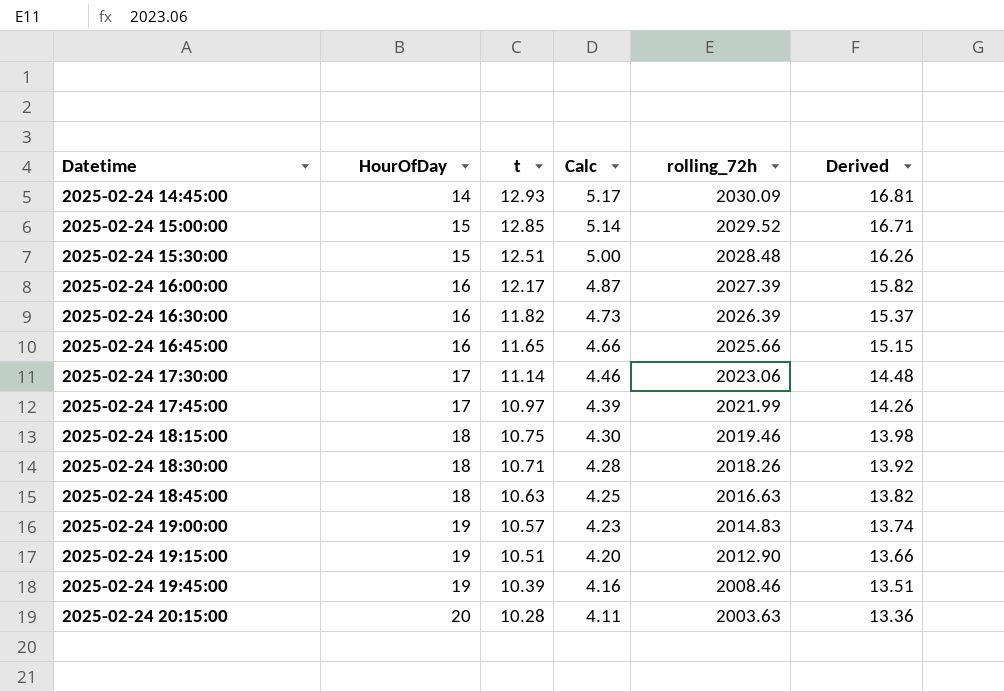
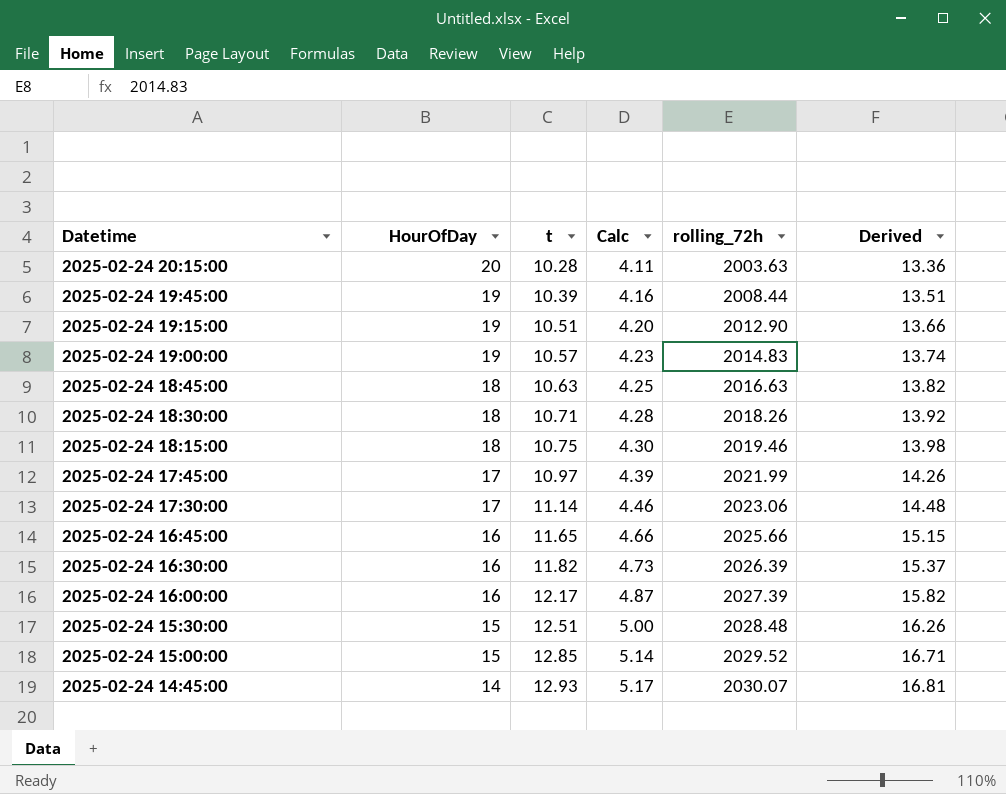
row order: Datetime ascending -> Datetime descending
2025-02-24 19:45:00 | rolling_72h: 2008.46 -> 2008.44
2025-02-24 14:45:00 | rolling_72h: 2030.09 -> 2030.07

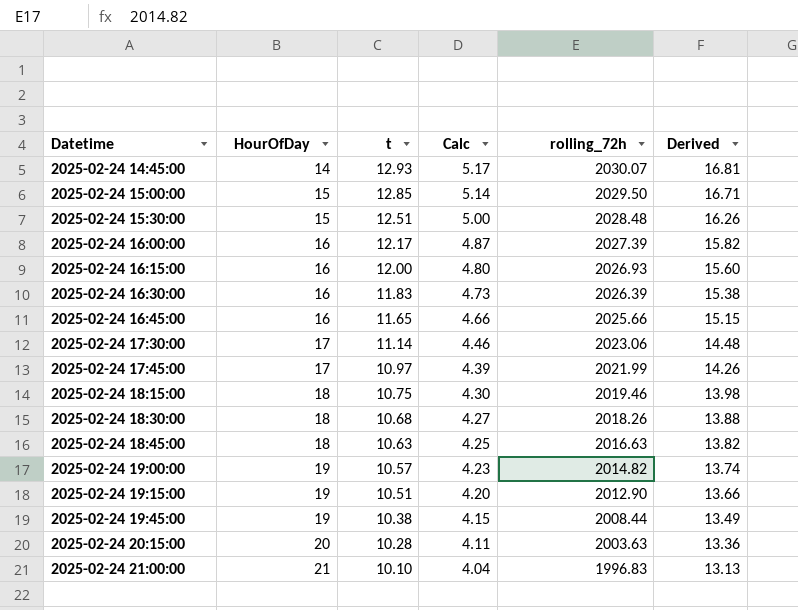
row order: Datetime descending -> Datetime ascending
2025-02-24 15:00:00 | rolling_72h: 2029.52 -> 2029.50
row 2025-02-24 16:15:00: none -> 16 | 12.00 | 4.80 | 2026.93 | 15.60
2025-02-24 16:30:00 | t: 11.82 -> 11.83
2025-02-24 16:30:00 | Derived: 15.37 -> 15.38
2025-02-24 18:30:00 | t: 10.71 -> 10.68
2025-02-24 18:30:00 | Calc: 4.28 -> 4.27
2025-02-24 18:30:00 | Derived: 13.92 -> 13.88
2025-02-24 19:00:00 | rolling_72h: 2014.83 -> 2014.82
2025-02-24 19:45:00 | t: 10.39 -> 10.38
2025-02-24 19:45:00 | Calc: 4.16 -> 4.15
2025-02-24 19:45:00 | Derived: 13.51 -> 13.49
row 2025-02-24 21:00:00: none -> 21 | 10.10 | 4.04 | 1996.83 | 13.13

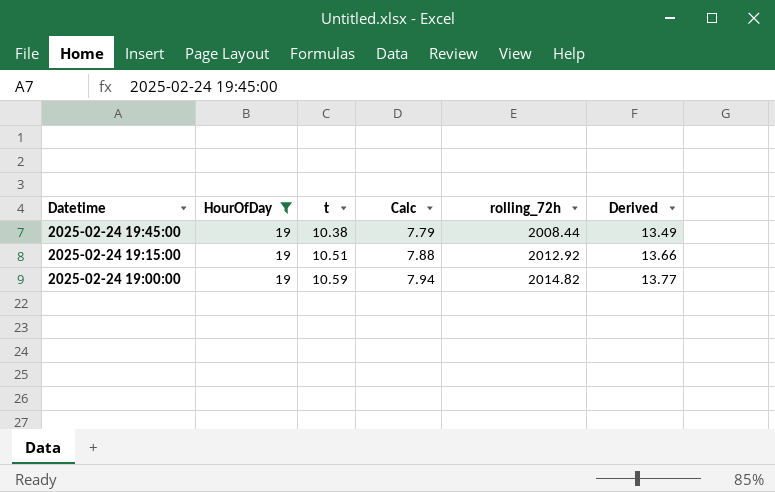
filter: none -> HourOfDay = 19
row order: Datetime ascending -> Datetime descending
column Calc | formula: [t] * 0.4 -> [t] * 0.75
2025-02-24 19:15:00 | rolling_72h: 2012.90 -> 2012.92
2025-02-24 19:00:00 | t: 10.57 -> 10.59
2025-02-24 19:00:00 | Derived: 13.74 -> 13.77

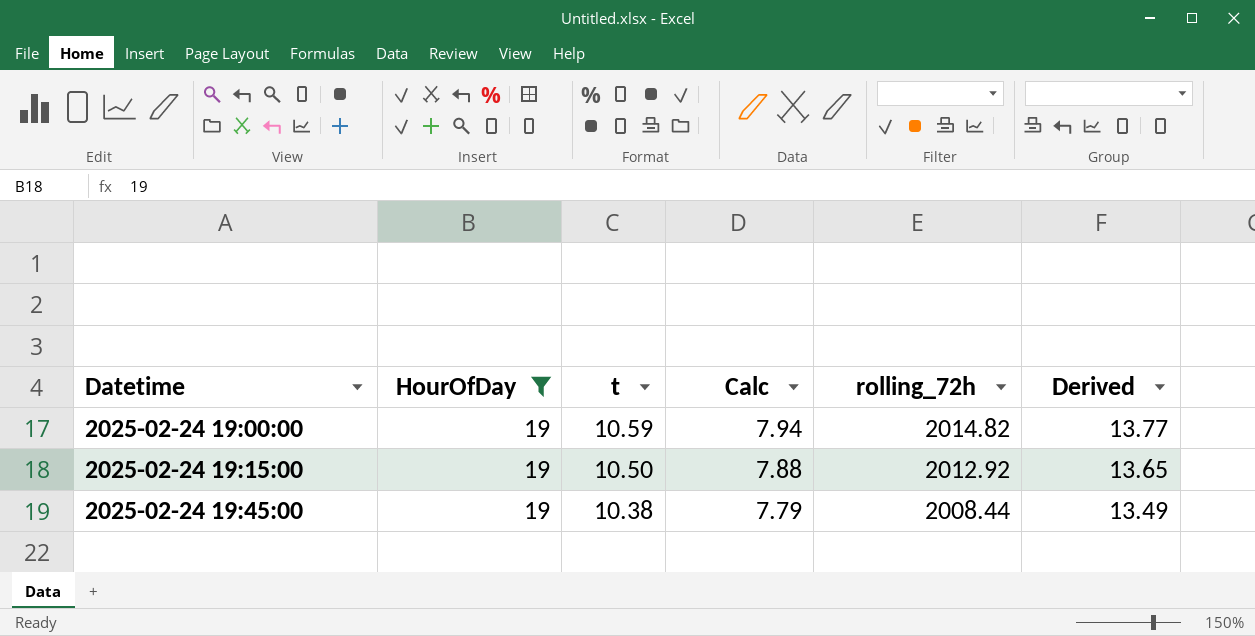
row order: Datetime descending -> Datetime ascending
2025-02-24 19:15:00 | t: 10.51 -> 10.50
2025-02-24 19:15:00 | Derived: 13.66 -> 13.65

